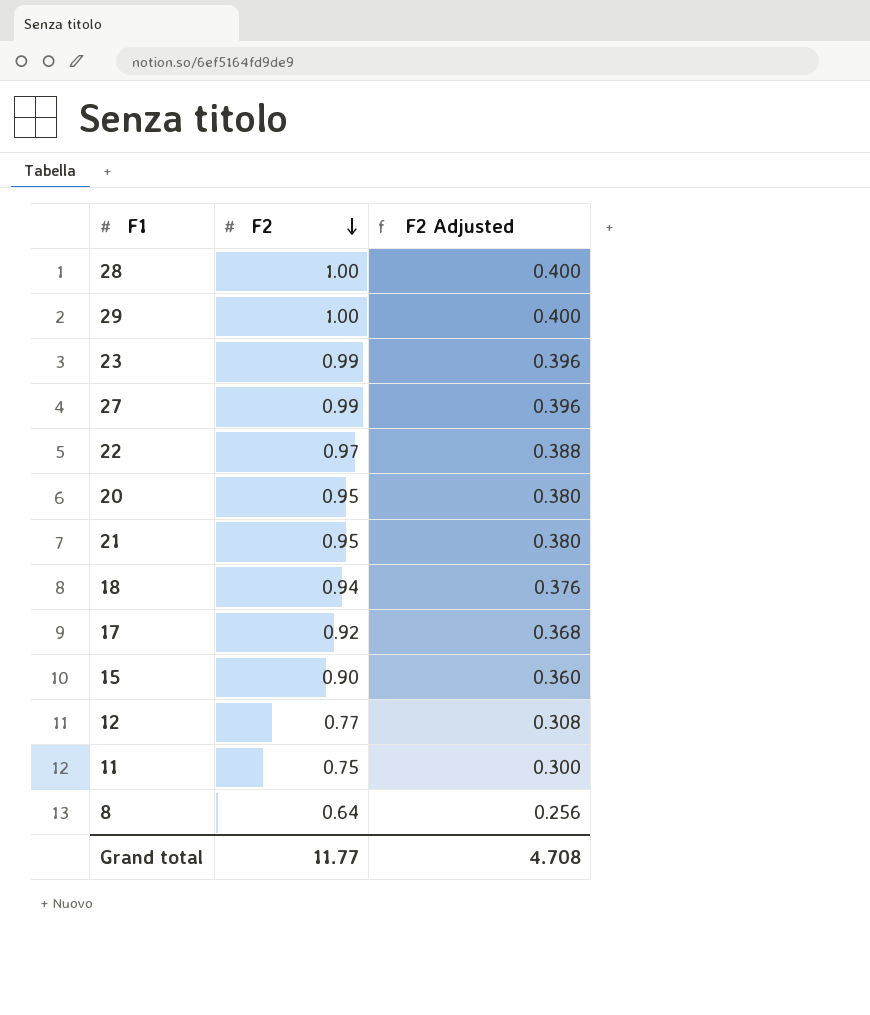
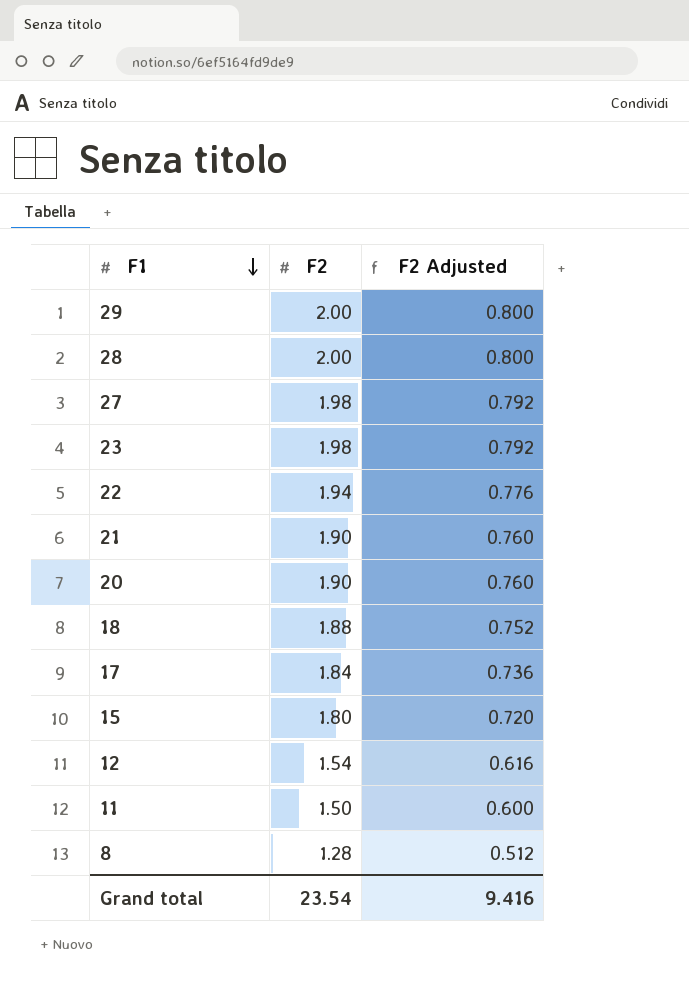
row order: F2 descending -> F1 descending
29 | F2: 1.00 -> 2.00
29 | F2 Adjusted: 0.400 -> 0.800
28 | F2: 1.00 -> 2.00
28 | F2 Adjusted: 0.400 -> 0.800
27 | F2: 0.99 -> 1.98
27 | F2 Adjusted: 0.396 -> 0.792
23 | F2: 0.99 -> 1.98
23 | F2 Adjusted: 0.396 -> 0.792
22 | F2: 0.97 -> 1.94
22 | F2 Adjusted: 0.388 -> 0.776
21 | F2: 0.95 -> 1.90
21 | F2 Adjusted: 0.380 -> 0.760
20 | F2: 0.95 -> 1.90
20 | F2 Adjusted: 0.380 -> 0.760
18 | F2: 0.94 -> 1.88
18 | F2 Adjusted: 0.376 -> 0.752
17 | F2: 0.92 -> 1.84
17 | F2 Adjusted: 0.368 -> 0.736
15 | F2: 0.90 -> 1.80
15 | F2 Adjusted: 0.360 -> 0.720
12 | F2: 0.77 -> 1.54
12 | F2 Adjusted: 0.308 -> 0.616
11 | F2: 0.75 -> 1.50
11 | F2 Adjusted: 0.300 -> 0.600
8 | F2: 0.64 -> 1.28
8 | F2 Adjusted: 0.256 -> 0.512
Grand total | F2: 11.77 -> 23.54
Grand total | F2 Adjusted: 4.708 -> 9.416

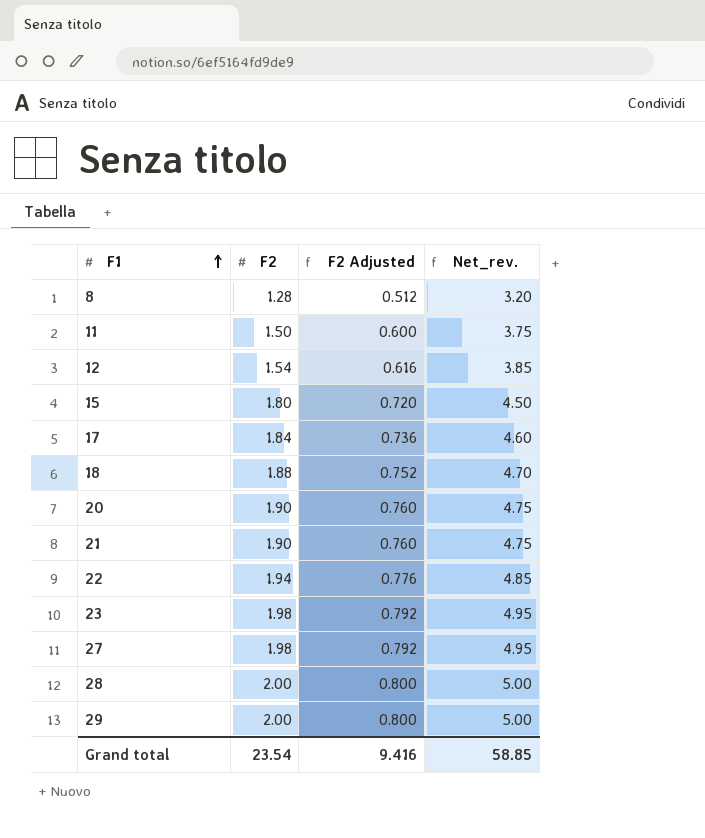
row order: F1 descending -> F1 ascending
column Net_rev. | formula: none -> [F2] * 2.5

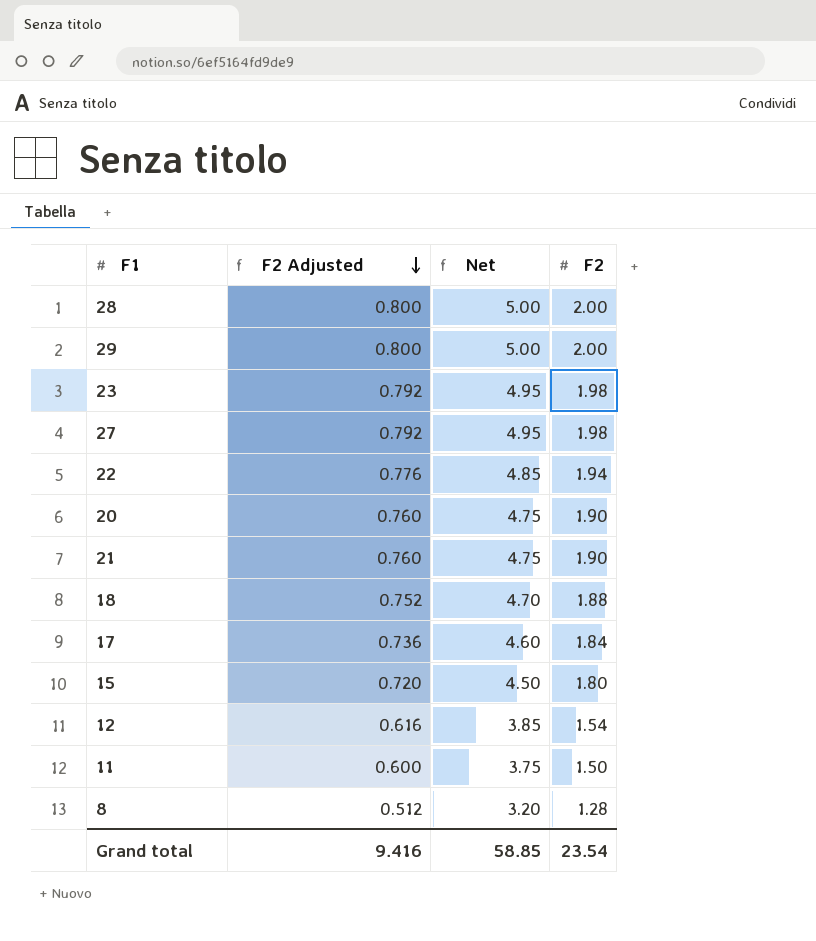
row order: F1 ascending -> F2 Adjusted descending
column name: Net_rev. -> Net
column F2 | position: 2 -> 4

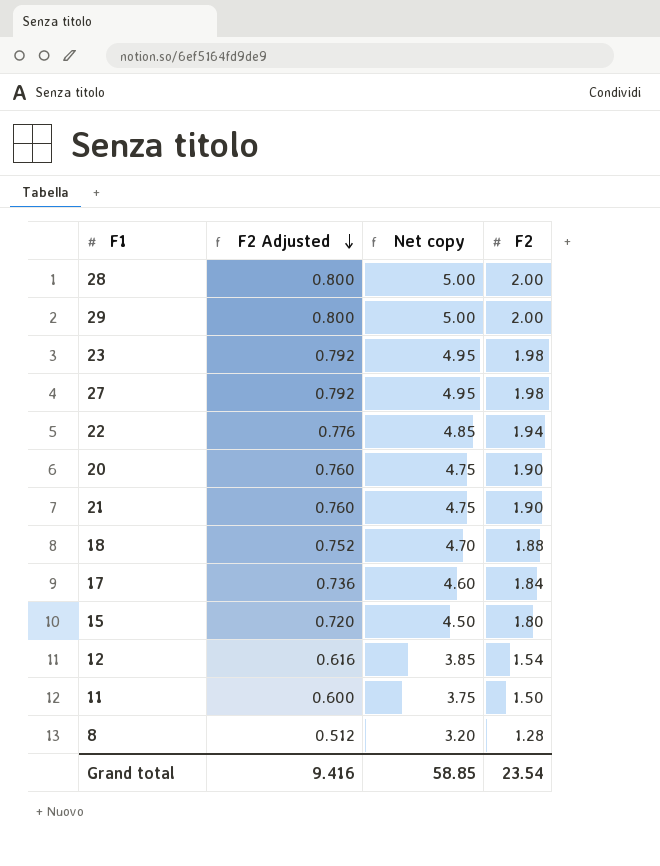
column name: Net -> Net copy

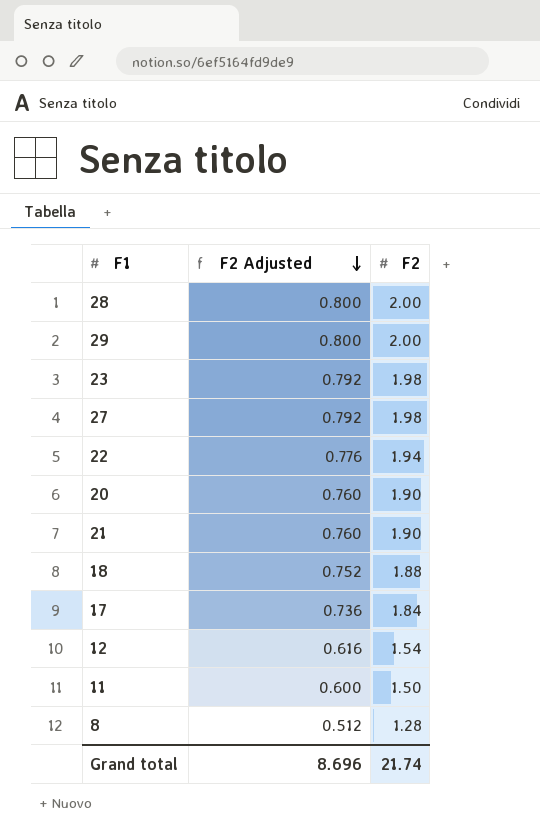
column Net copy | formula: [F2] * 2.5 -> none
row 15: 0.720 | 4.50 | 1.80 -> none
Grand total | F2 Adjusted: 9.416 -> 8.696
Grand total | F2: 23.54 -> 21.74

